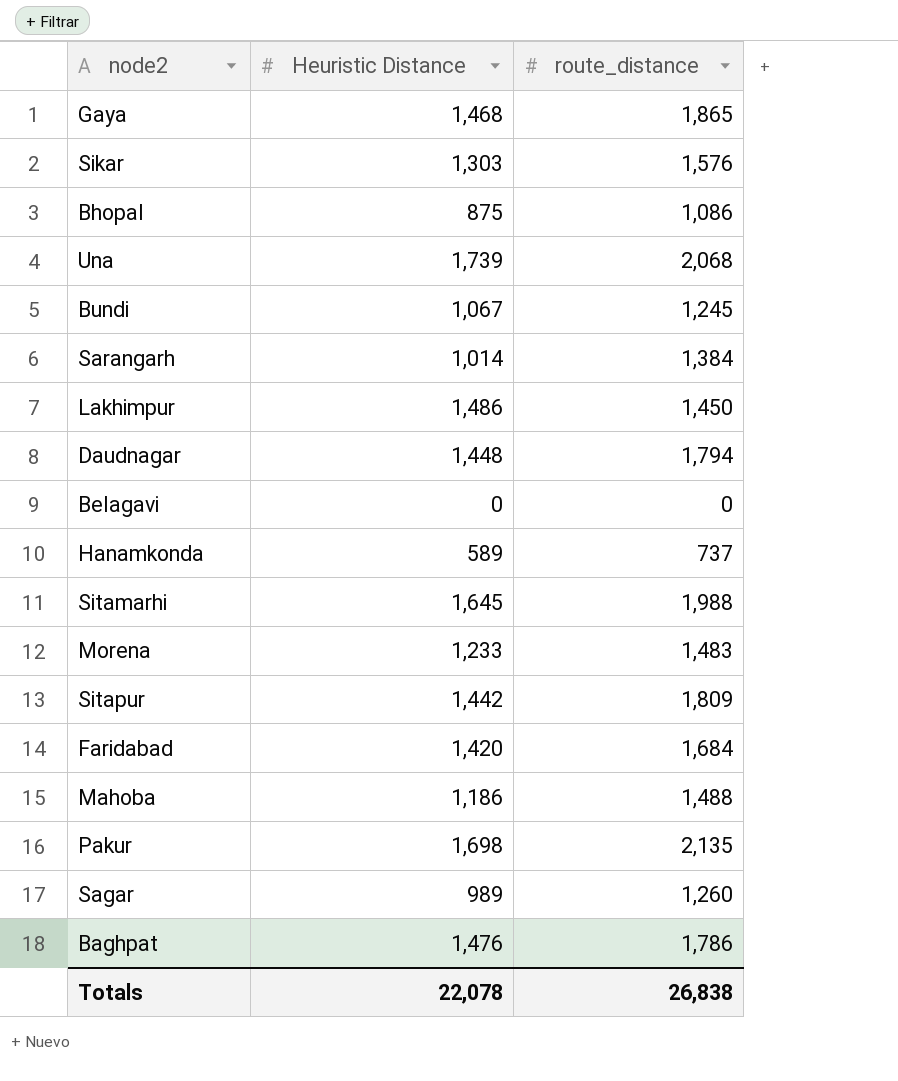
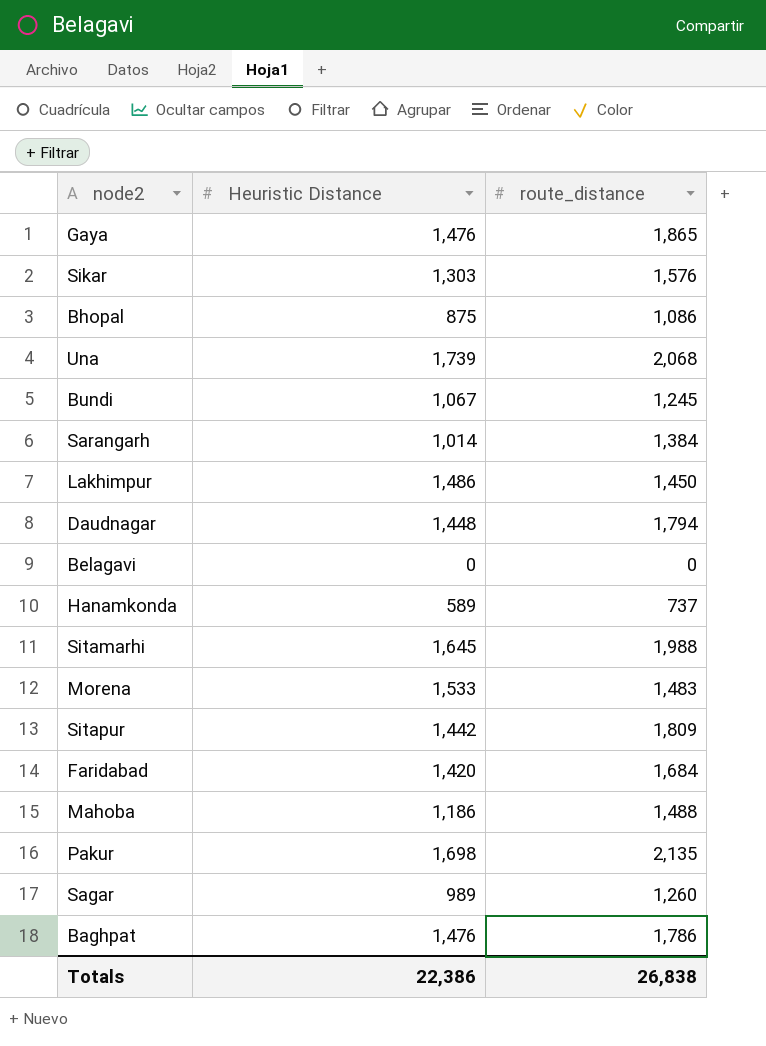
Gaya | Heuristic Distance: 1,468 -> 1,476
Morena | Heuristic Distance: 1,233 -> 1,533
Totals | Heuristic Distance: 22,078 -> 22,386

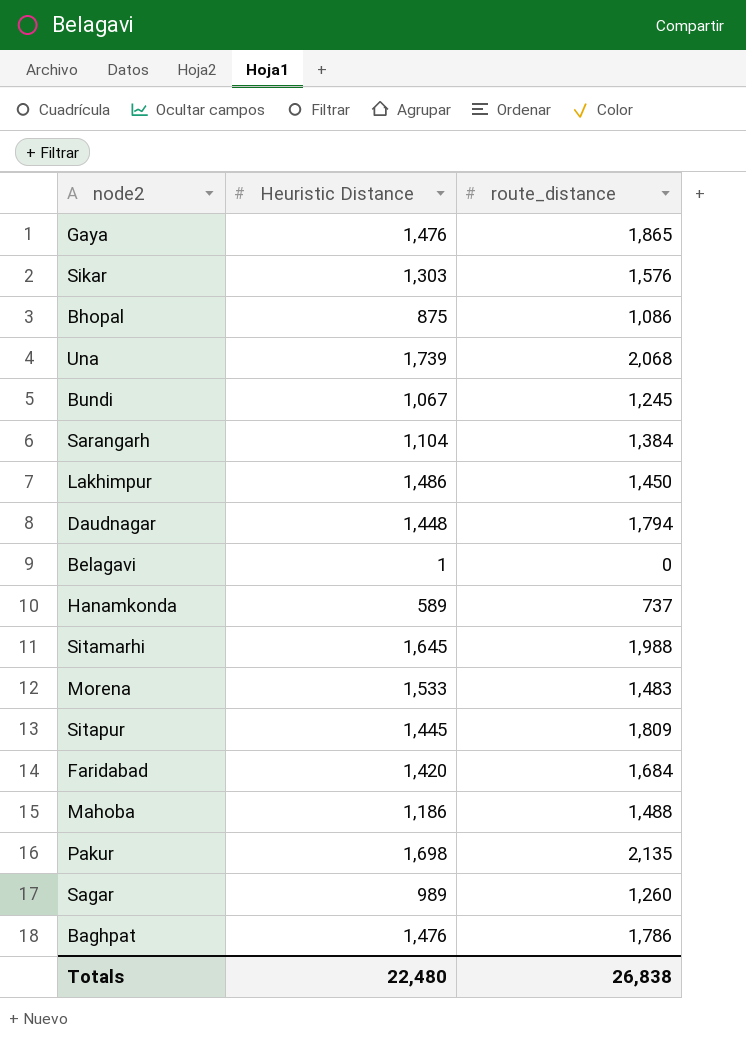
Sarangarh | Heuristic Distance: 1,014 -> 1,104
Belagavi | Heuristic Distance: 0 -> 1
Sitapur | Heuristic Distance: 1,442 -> 1,445
Totals | Heuristic Distance: 22,386 -> 22,480

